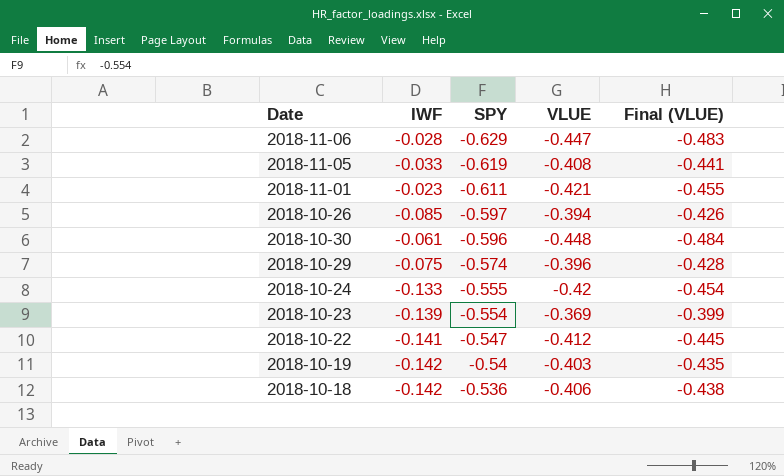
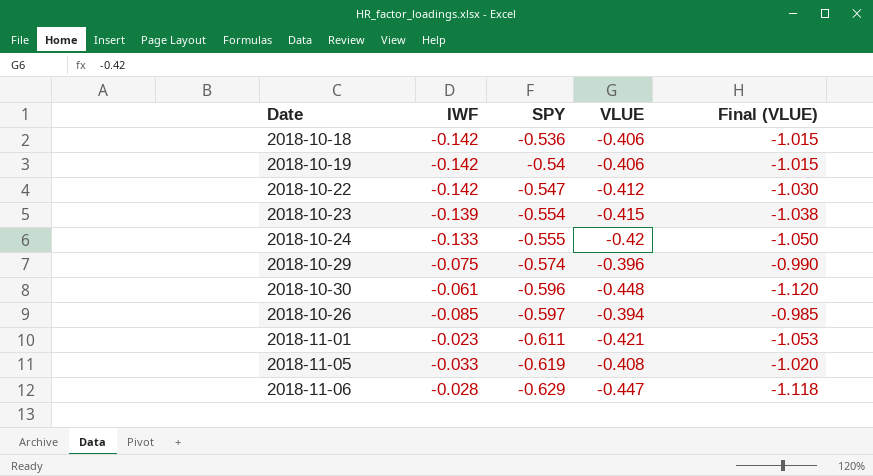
row order: SPY ascending -> SPY descending
column Final (VLUE) | formula: [VLUE] * 1.08 -> [VLUE] * 2.5
2018-10-19 | VLUE: -0.403 -> -0.406
2018-10-22 | IWF: -0.141 -> -0.142
2018-10-23 | VLUE: -0.369 -> -0.415

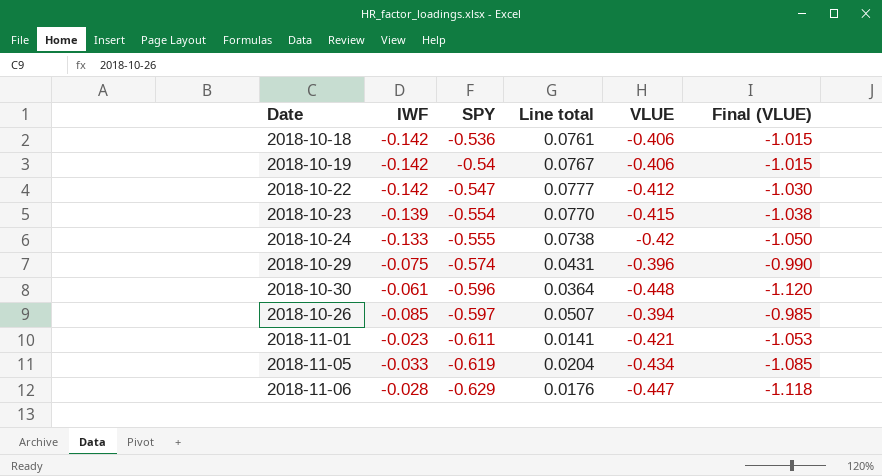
column Line total | formula: none -> [IWF] * [SPY]
2018-11-05 | VLUE: -0.408 -> -0.434
2018-11-05 | Final (VLUE): -1.020 -> -1.085

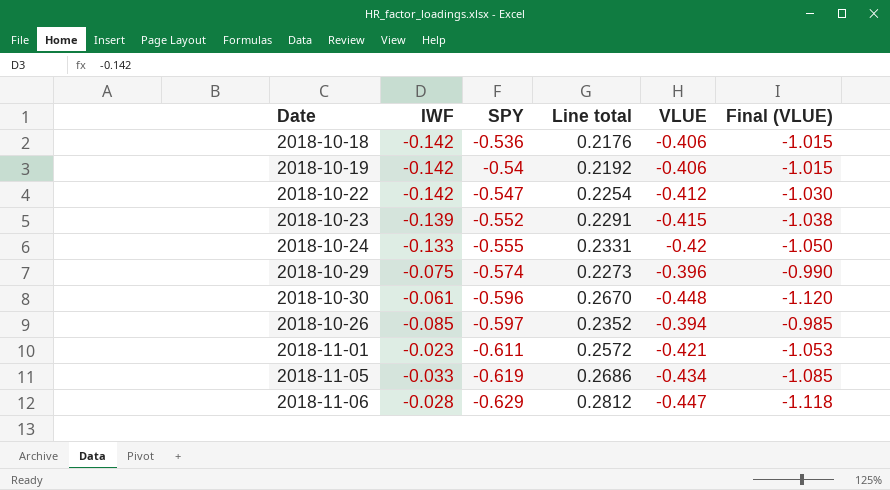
column Line total | formula: [IWF] * [SPY] -> [SPY] * [VLUE]
2018-10-23 | SPY: -0.554 -> -0.552

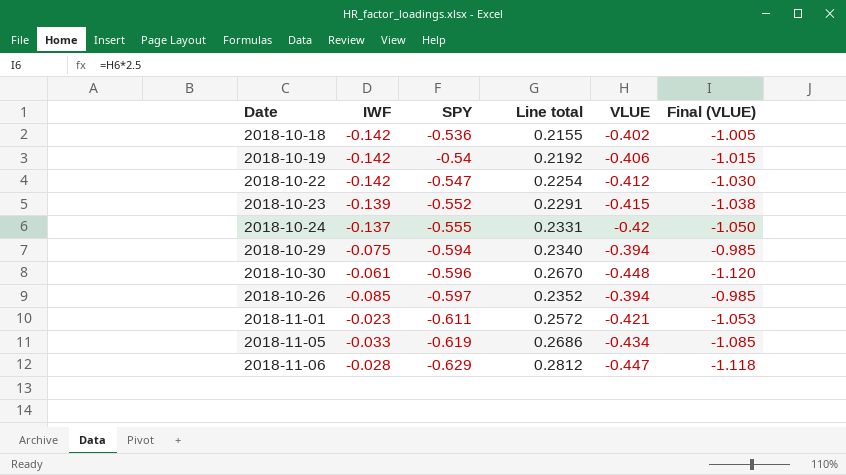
2018-10-18 | Line total: 0.2176 -> 0.2155
2018-10-18 | VLUE: -0.406 -> -0.402
2018-10-18 | Final (VLUE): -1.015 -> -1.005
2018-10-24 | IWF: -0.133 -> -0.137
2018-10-29 | SPY: -0.574 -> -0.594
2018-10-29 | Line total: 0.2273 -> 0.2340
2018-10-29 | VLUE: -0.396 -> -0.394
2018-10-29 | Final (VLUE): -0.990 -> -0.985

